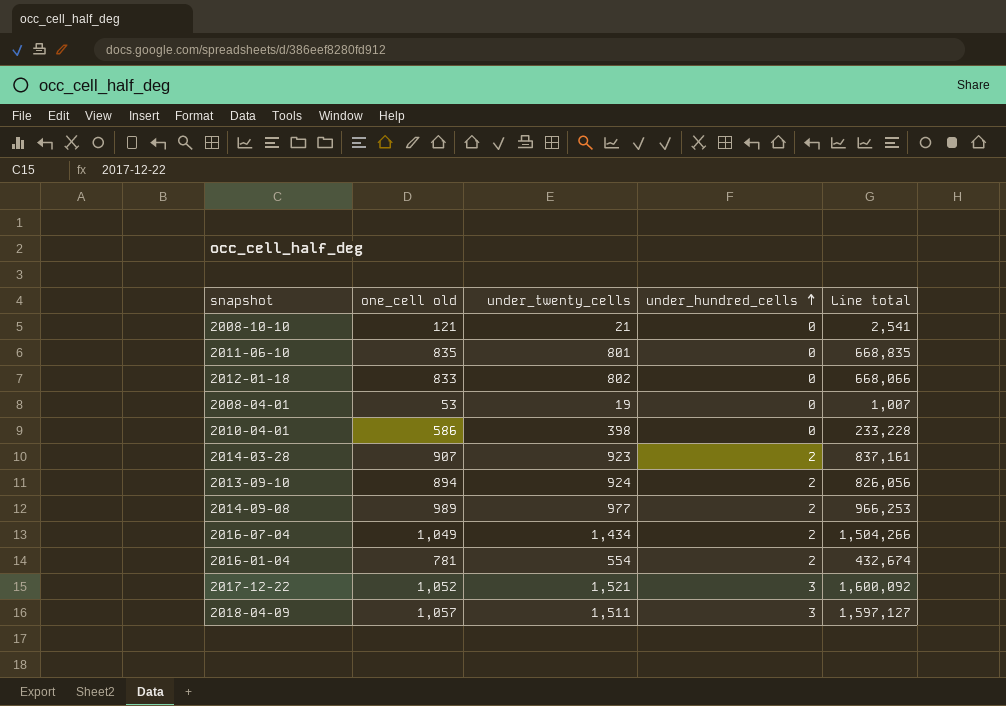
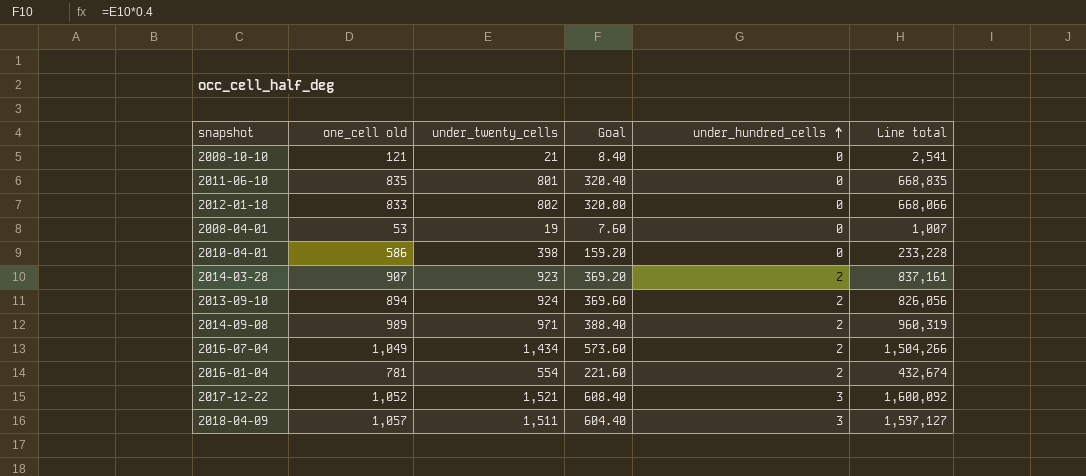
column Goal | formula: none -> [under_twenty_cells] * 0.4
2014-09-08 | under_twenty_cells: 977 -> 971
2014-09-08 | Line total: 966,253 -> 960,319

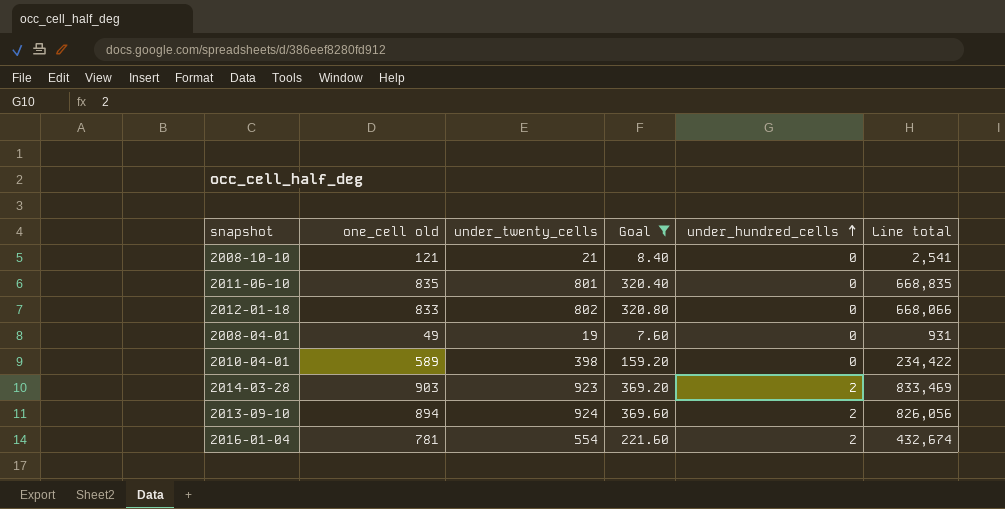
filter: none -> Goal <= 369.60
2008-04-01 | one_cell old: 53 -> 49
2008-04-01 | Line total: 1,007 -> 931
2010-04-01 | one_cell old: 586 -> 589
2010-04-01 | Line total: 233,228 -> 234,422
2014-03-28 | one_cell old: 907 -> 903
2014-03-28 | Line total: 837,161 -> 833,469

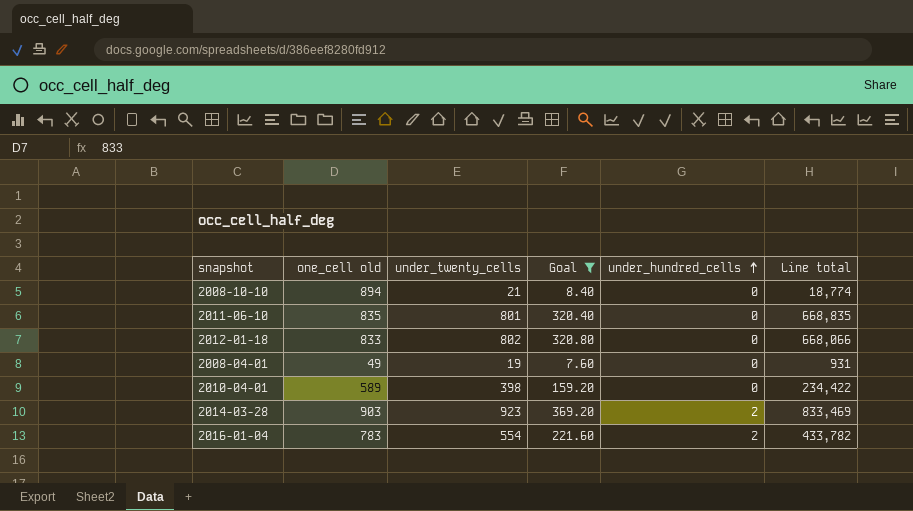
row 2013-09-10: 894 | 924 | 369.60 | 2 | 826,056 -> none
2008-10-10 | one_cell old: 121 -> 894
2008-10-10 | Line total: 2,541 -> 18,774
2016-01-04 | one_cell old: 781 -> 783
2016-01-04 | Line total: 432,674 -> 433,782

